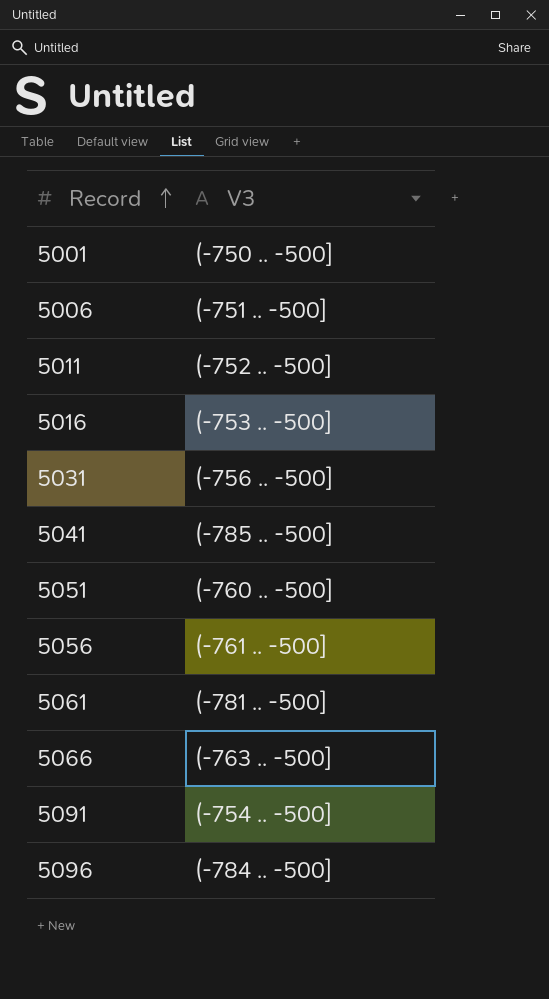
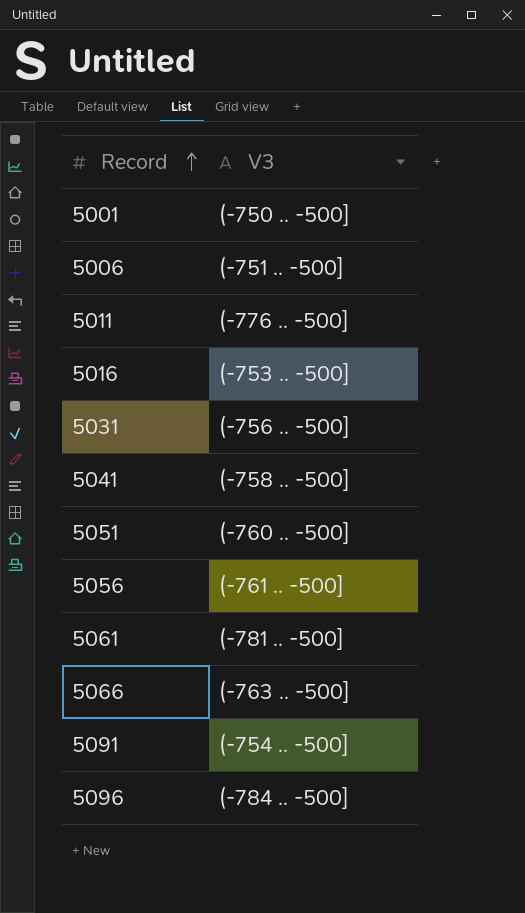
5011 | V3: (-752 .. -500] -> (-776 .. -500]
5041 | V3: (-785 .. -500] -> (-758 .. -500]

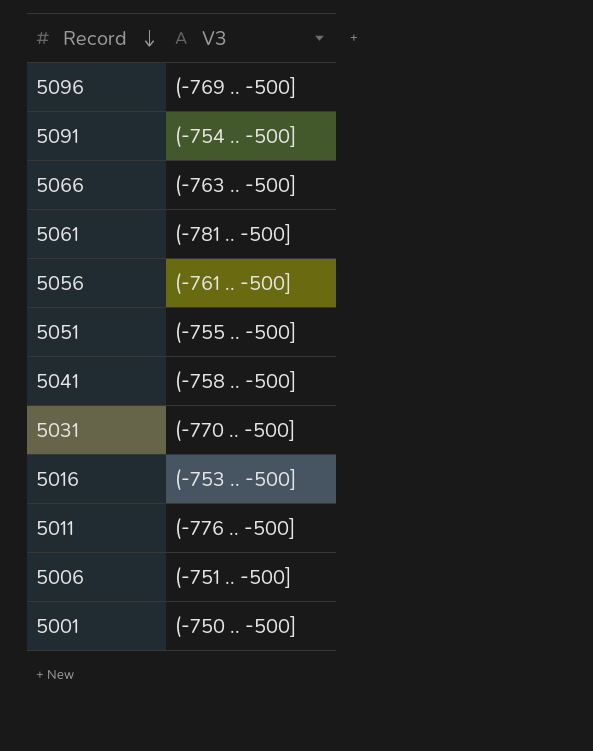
row order: Record ascending -> Record descending
5096 | V3: (-784 .. -500] -> (-769 .. -500]
5051 | V3: (-760 .. -500] -> (-755 .. -500]
5031 | V3: (-756 .. -500] -> (-770 .. -500]

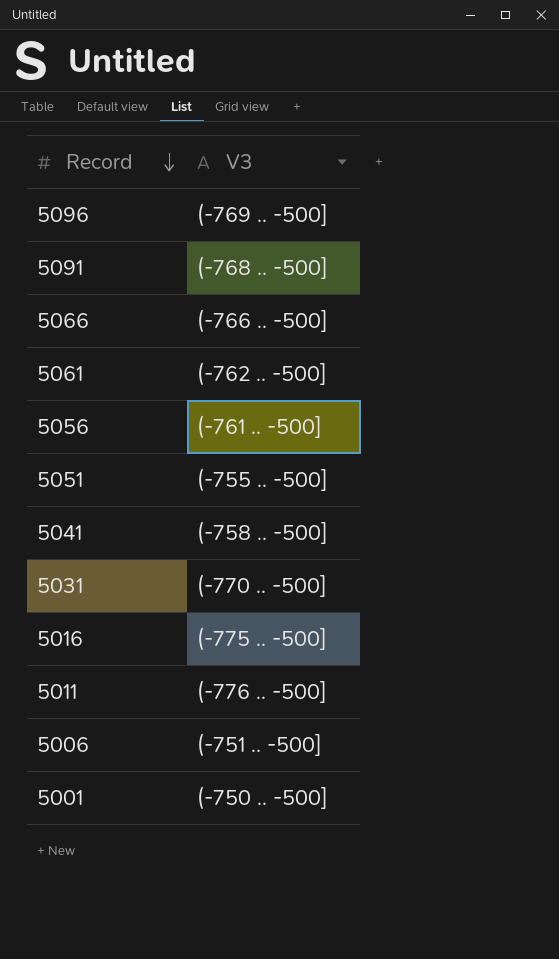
5091 | V3: (-754 .. -500] -> (-768 .. -500]
5066 | V3: (-763 .. -500] -> (-766 .. -500]
5061 | V3: (-781 .. -500] -> (-762 .. -500]
5016 | V3: (-753 .. -500] -> (-775 .. -500]

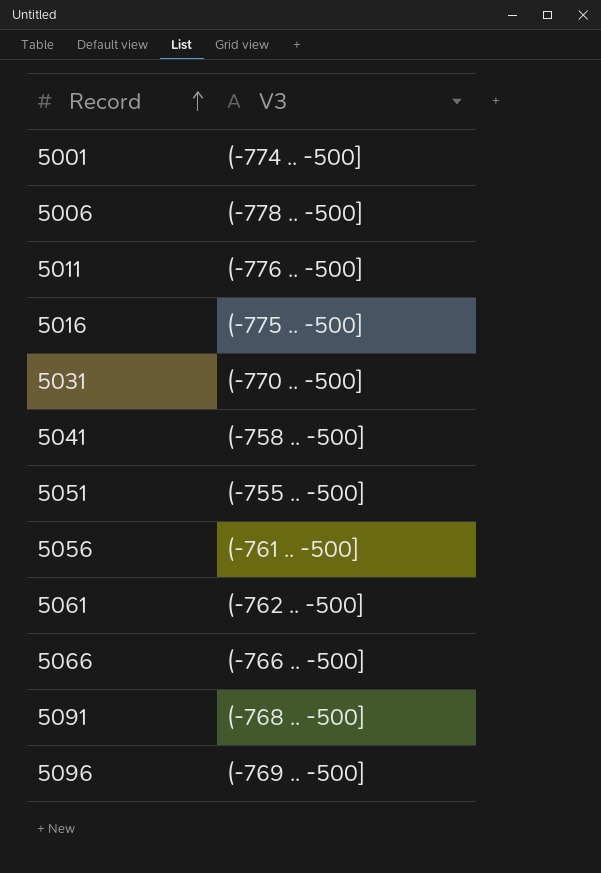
row order: Record descending -> Record ascending
5001 | V3: (-750 .. -500] -> (-774 .. -500]
5006 | V3: (-751 .. -500] -> (-778 .. -500]

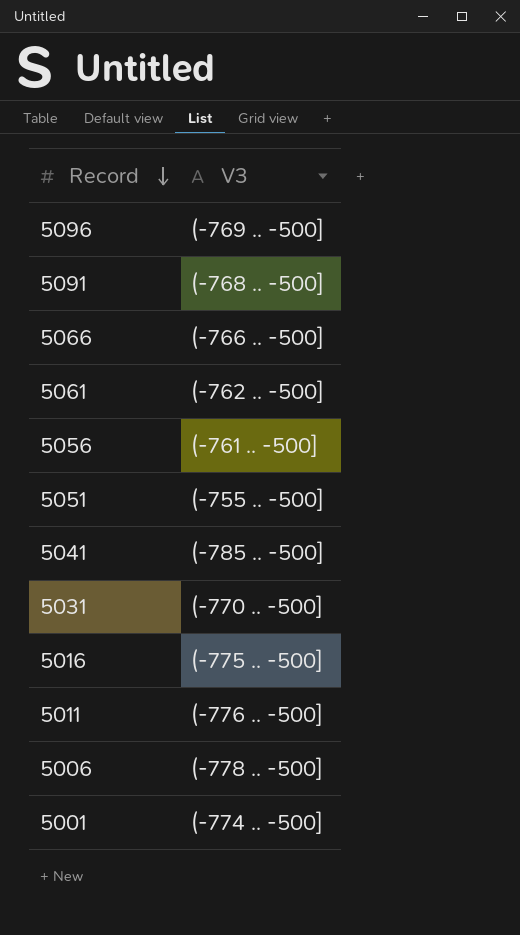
row order: Record ascending -> Record descending
5041 | V3: (-758 .. -500] -> (-785 .. -500]

